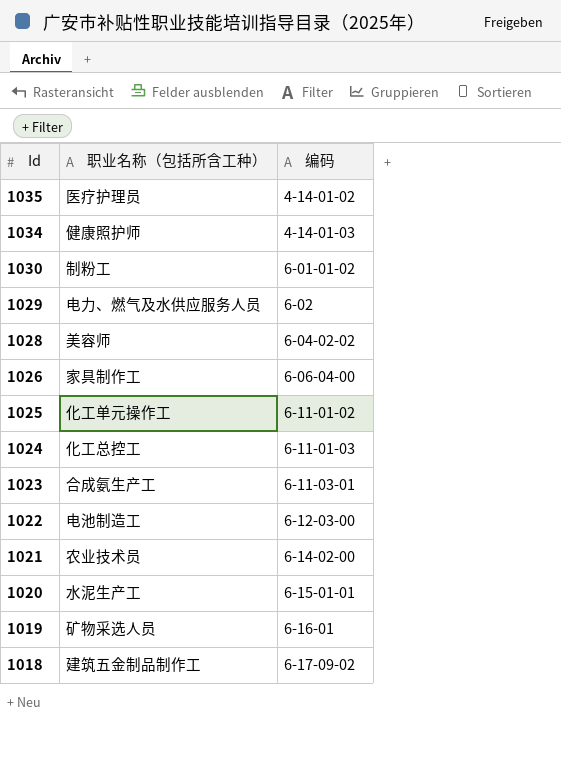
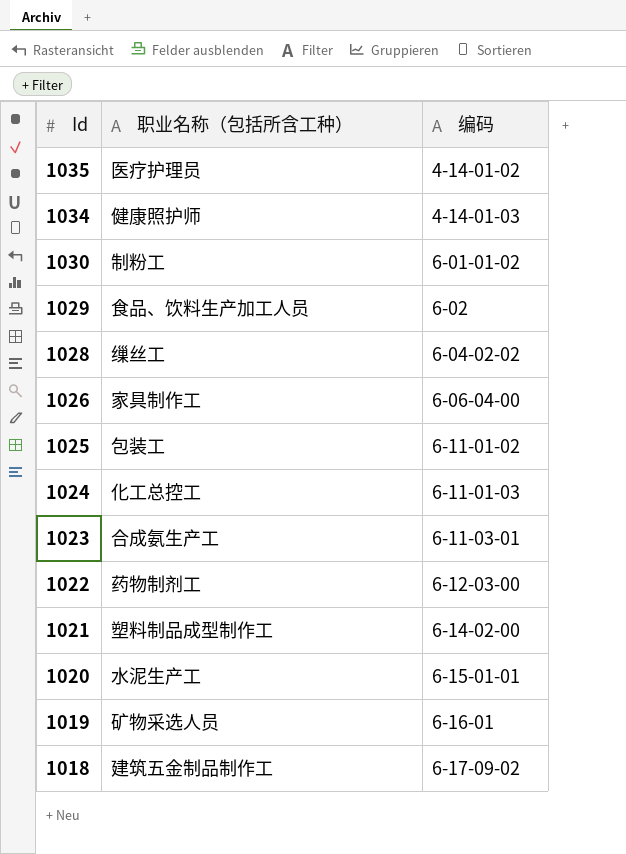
1029 | 职业名称（包括所含工种）: 电力、燃气及水供应服务人员 -> 食品、饮料生产加工人员
1028 | 职业名称（包括所含工种）: 美容师 -> 缫丝工
1025 | 职业名称（包括所含工种）: 化工单元操作工 -> 包装工
1022 | 职业名称（包括所含工种）: 电池制造工 -> 药物制剂工
1021 | 职业名称（包括所含工种）: 农业技术员 -> 塑料制品成型制作工

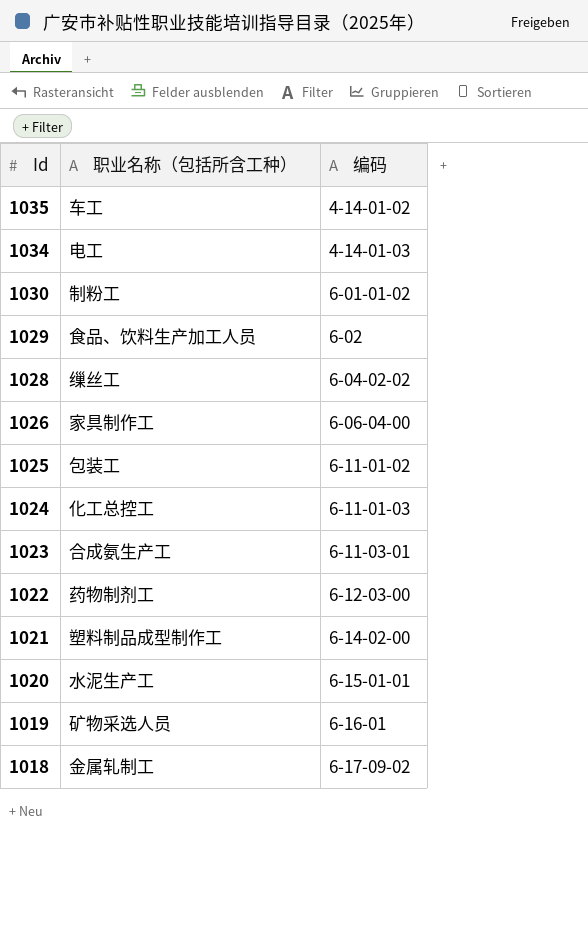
1035 | 职业名称（包括所含工种）: 医疗护理员 -> 车工
1034 | 职业名称（包括所含工种）: 健康照护师 -> 电工
1018 | 职业名称（包括所含工种）: 建筑五金制品制作工 -> 金属轧制工

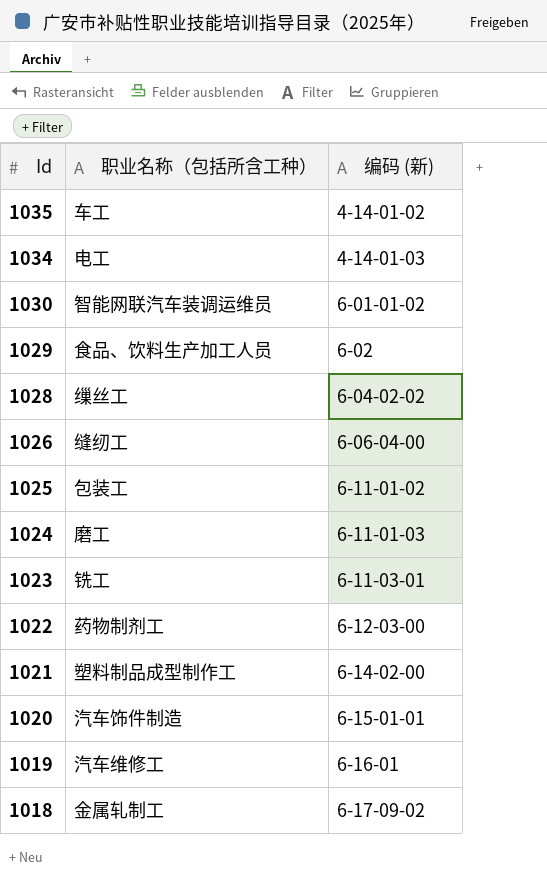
column name: 编码 -> 编码 (新)
1030 | 职业名称（包括所含工种）: 制粉工 -> 智能网联汽车装调运维员
1026 | 职业名称（包括所含工种）: 家具制作工 -> 缝纫工
1024 | 职业名称（包括所含工种）: 化工总控工 -> 磨工
1023 | 职业名称（包括所含工种）: 合成氨生产工 -> 铣工
1020 | 职业名称（包括所含工种）: 水泥生产工 -> 汽车饰件制造
1019 | 职业名称（包括所含工种）: 矿物采选人员 -> 汽车维修工

